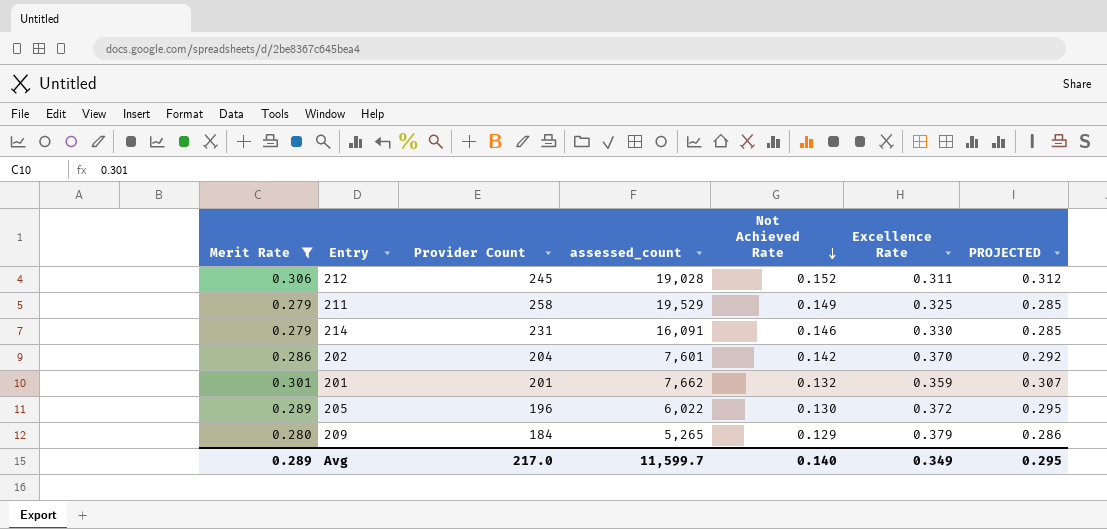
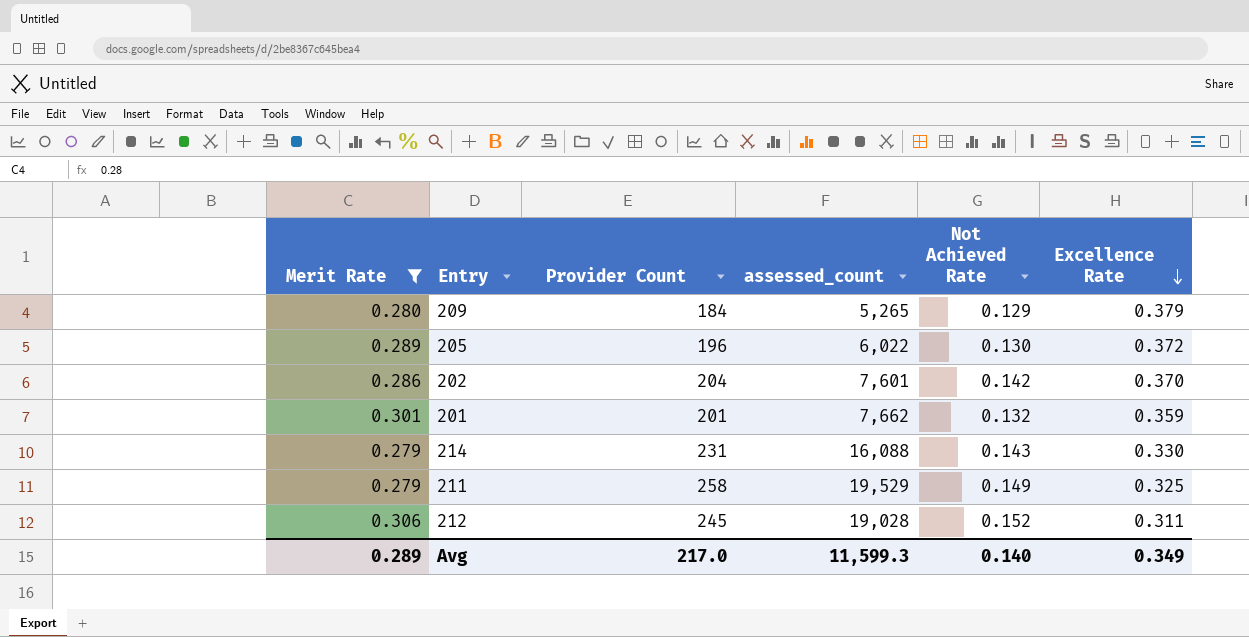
row order: Not Achieved Rate descending -> Excellence Rate descending
column PROJECTED | formula: [Merit Rate] * 1.02 -> none
214 | assessed_count: 16,091 -> 16,088
214 | Not Achieved Rate: 0.146 -> 0.143
Avg | assessed_count: 11,599.7 -> 11,599.3

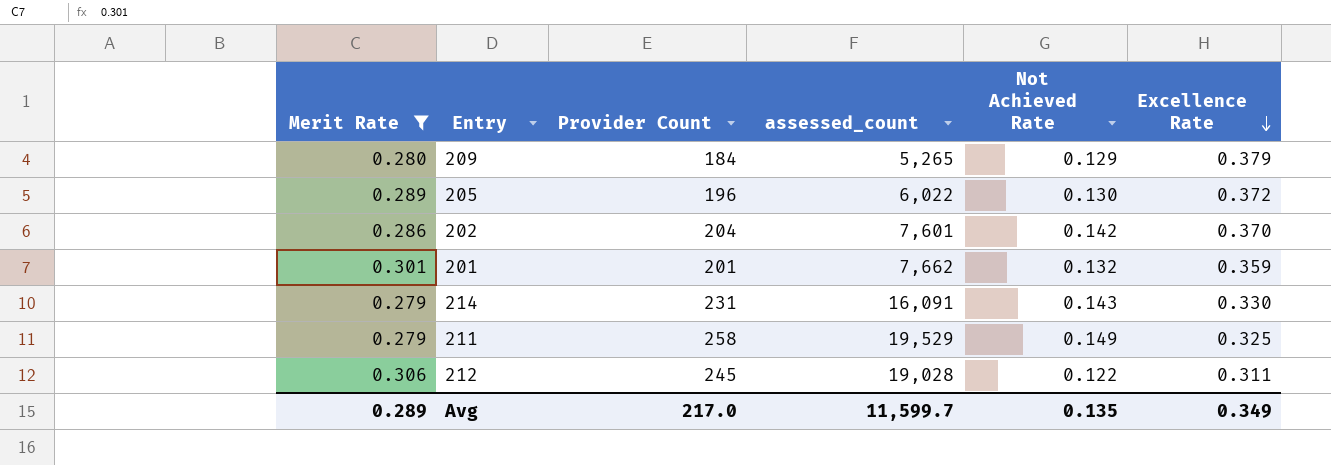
214 | assessed_count: 16,088 -> 16,091
212 | Not Achieved Rate: 0.152 -> 0.122
Avg | assessed_count: 11,599.3 -> 11,599.7
Avg | Not Achieved Rate: 0.140 -> 0.135

